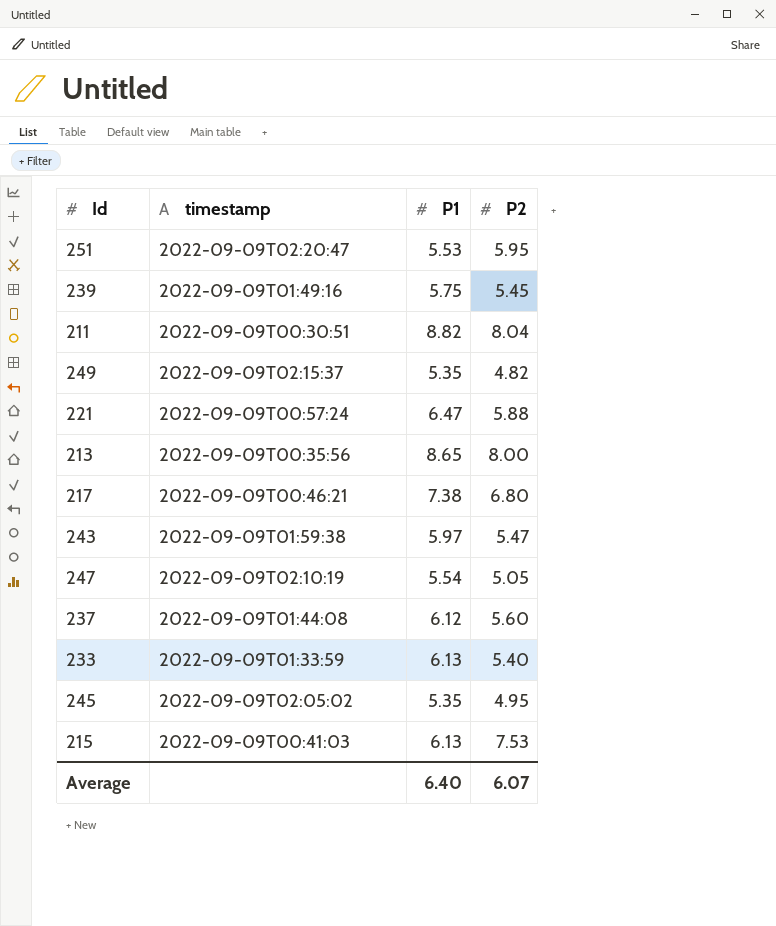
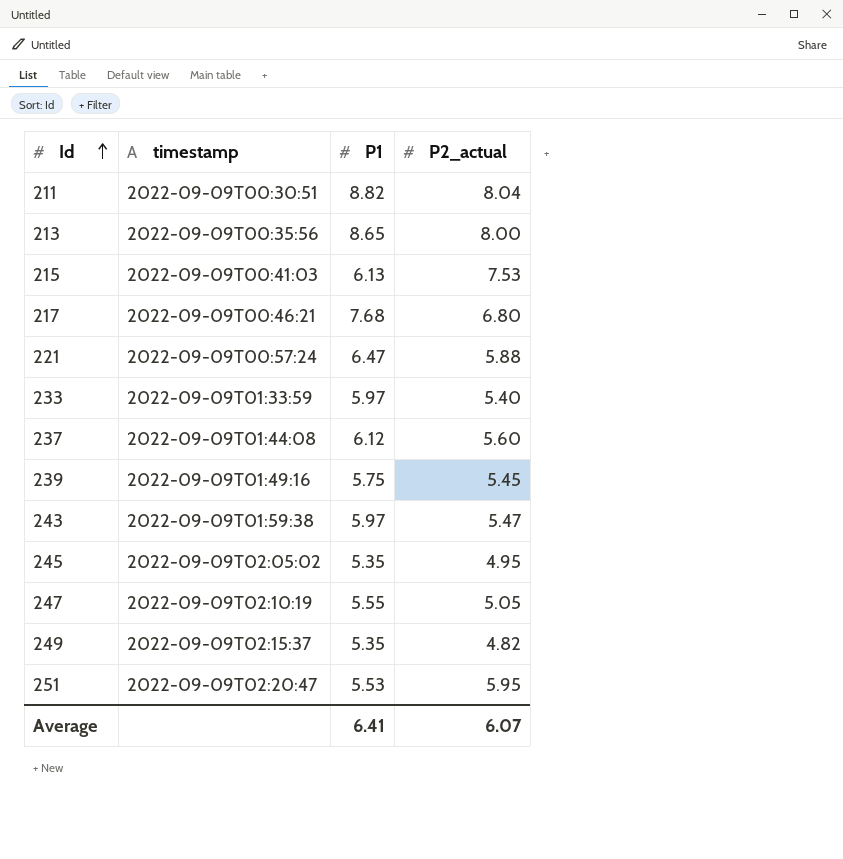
row order: none -> Id ascending
column name: P2 -> P2_actual
217 | P1: 7.38 -> 7.68
233 | P1: 6.13 -> 5.97
247 | P1: 5.54 -> 5.55
Average | P1: 6.40 -> 6.41

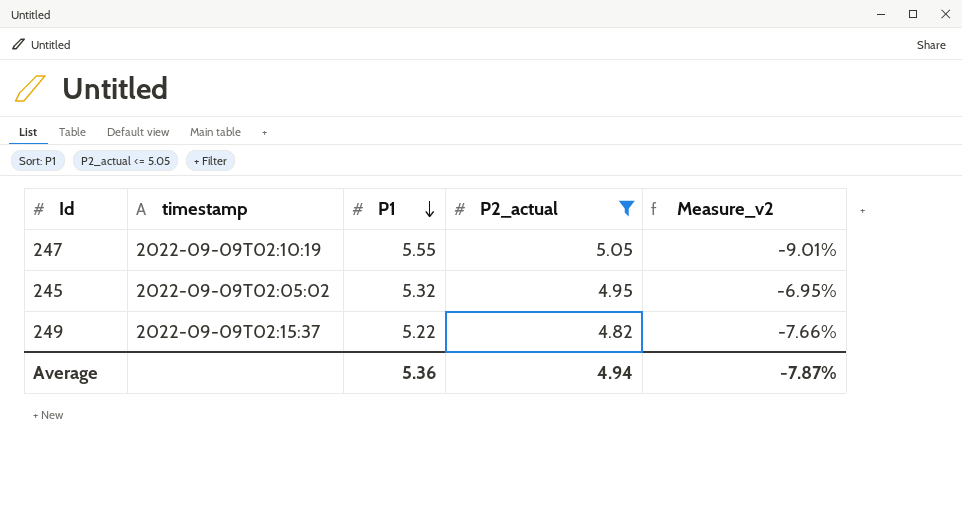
filter: none -> P2_actual <= 5.05
row order: Id ascending -> P1 descending
column Measure_v2 | formula: none -> ([P2_actual] - [P1]) / [P1]
245 | P1: 5.35 -> 5.32
249 | P1: 5.35 -> 5.22
Average | P1: 6.41 -> 5.36
Average | P2_actual: 6.07 -> 4.94

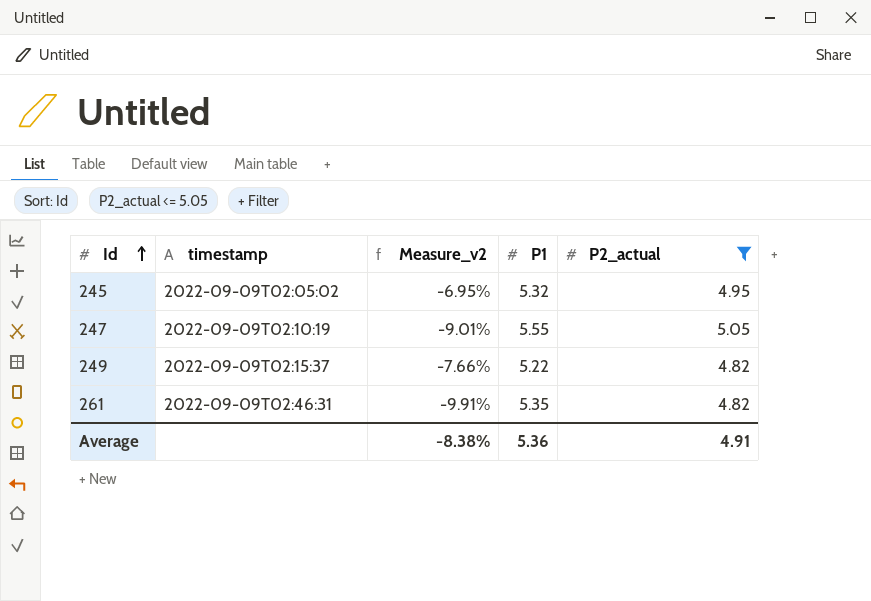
row order: P1 descending -> Id ascending
column Measure_v2 | position: 5 -> 3
row 261: none -> 2022-09-09T02:46:31 | -9.91% | 5.35 | 4.82
Average | Measure_v2: -7.87% -> -8.38%
Average | P2_actual: 4.94 -> 4.91

